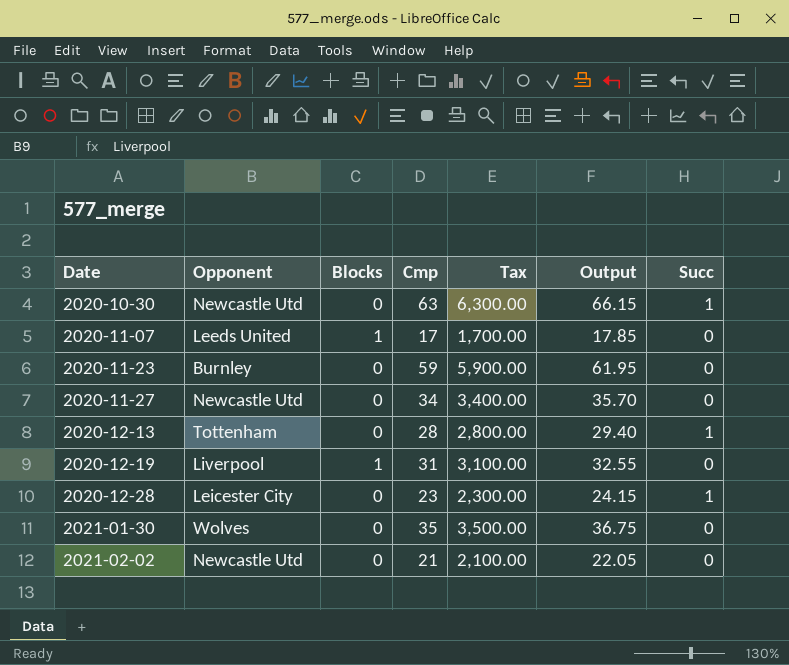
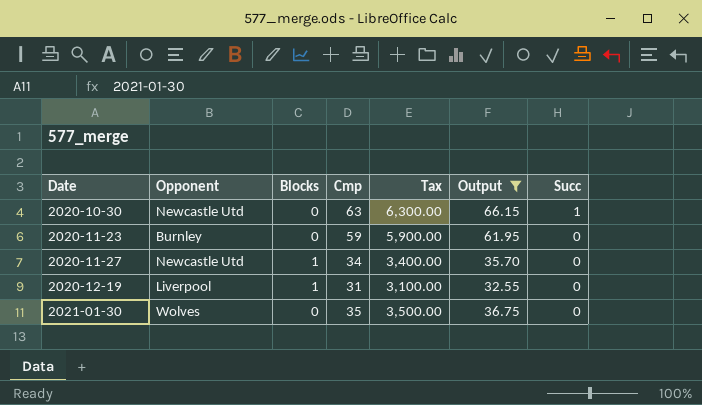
filter: none -> Output >= 32.55
2020-11-27 | Blocks: 0 -> 1

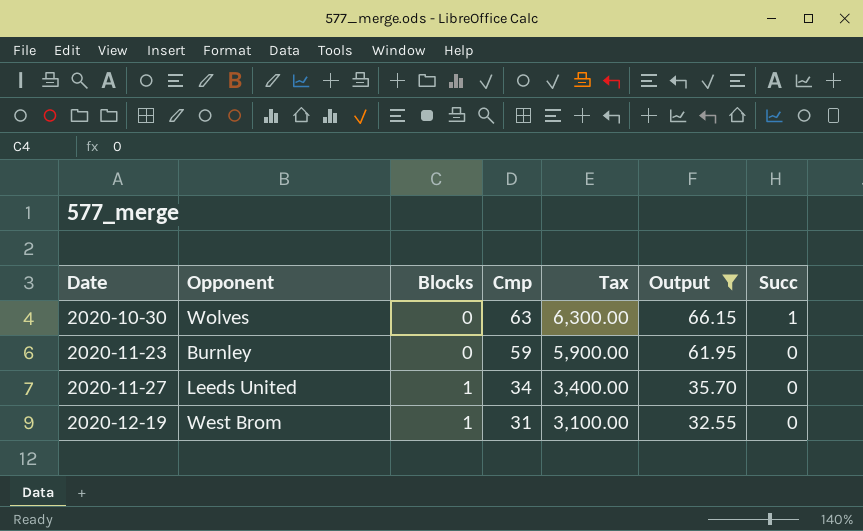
row 2021-01-30: Wolves | 0 | 35 | 3,500.00 | 36.75 | 0 -> none
2020-10-30 | Opponent: Newcastle Utd -> Wolves
2020-11-27 | Opponent: Newcastle Utd -> Leeds United
2020-12-19 | Opponent: Liverpool -> West Brom

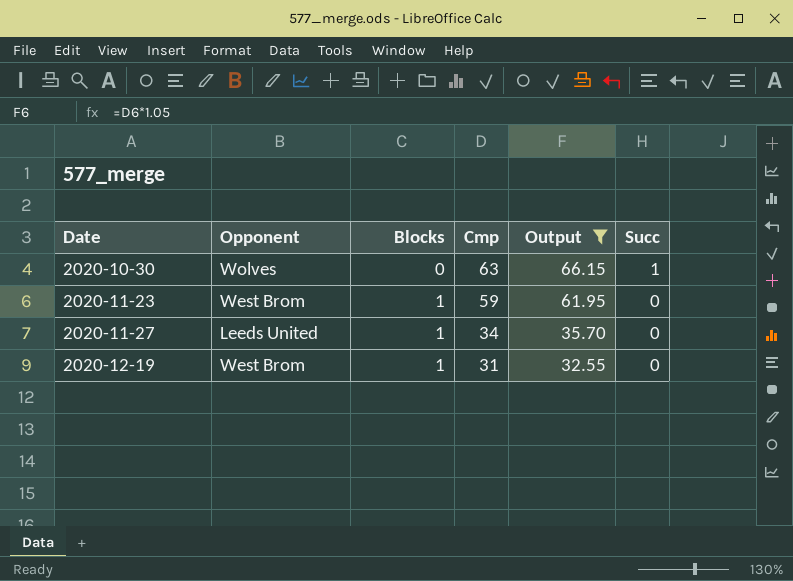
column Tax | formula: [Cmp] * 100 -> none
2020-11-23 | Opponent: Burnley -> West Brom
2020-11-23 | Blocks: 0 -> 1

